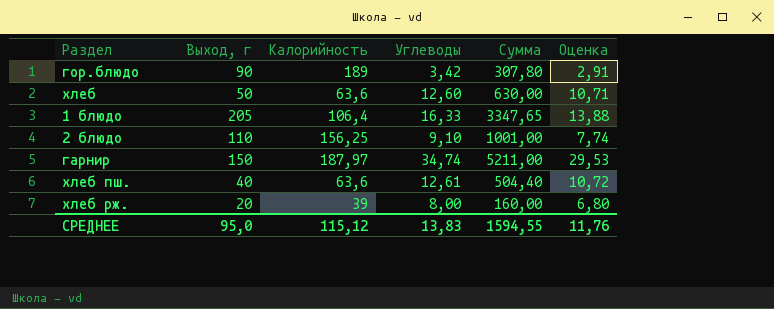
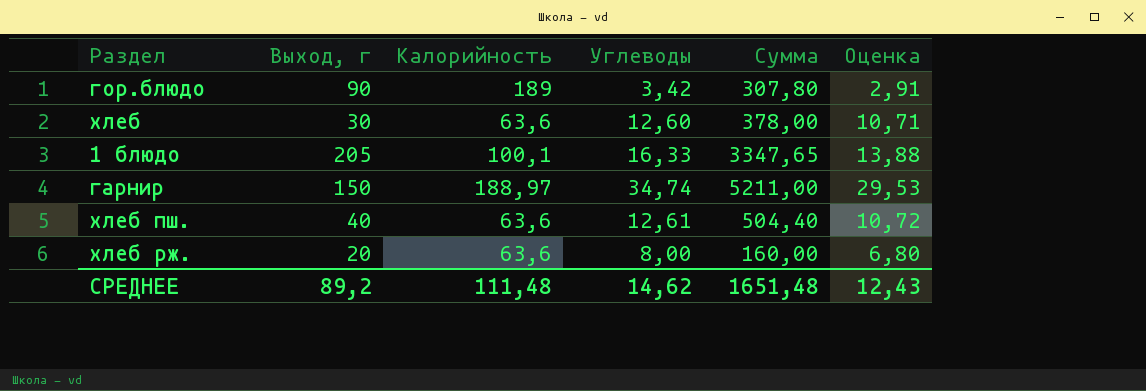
row 2 блюдо: 110 | 156,25 | 9,10 | 1001,00 | 7,74 -> none
хлеб | Выход, г: 50 -> 30
хлеб | Сумма: 630,00 -> 378,00
1 блюдо | Калорийность: 106,4 -> 100,1
гарнир | Калорийность: 187,97 -> 188,97
хлеб рж. | Калорийность: 39 -> 63,6
СРЕДНЕЕ | Выход, г: 95,0 -> 89,2
СРЕДНЕЕ | Калорийность: 115,12 -> 111,48
СРЕДНЕЕ | Углеводы: 13,83 -> 14,62
СРЕДНЕЕ | Сумма: 1594,55 -> 1651,48
СРЕДНЕЕ | Оценка: 11,76 -> 12,43

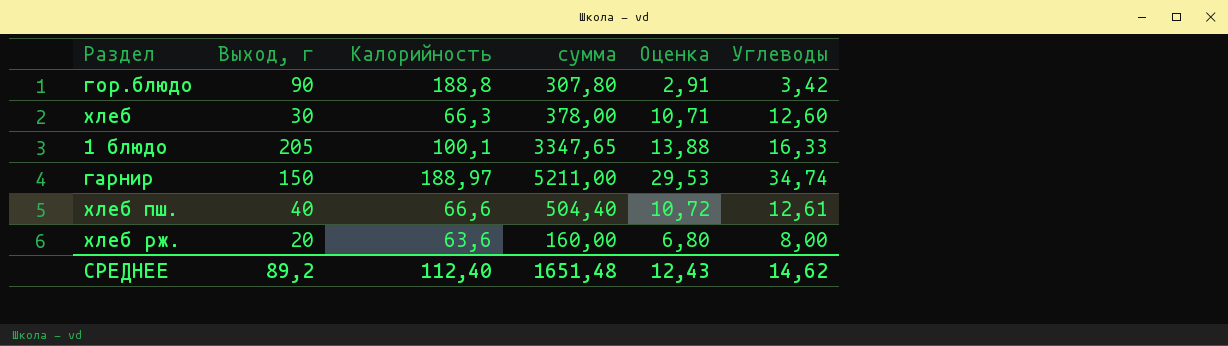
column name: Сумма -> сумма
column Углеводы | position: 4 -> 6
гор.блюдо | Калорийность: 189 -> 188,8
хлеб | Калорийность: 63,6 -> 66,3
хлеб пш. | Калорийность: 63,6 -> 66,6
СРЕДНЕЕ | Калорийность: 111,48 -> 112,40

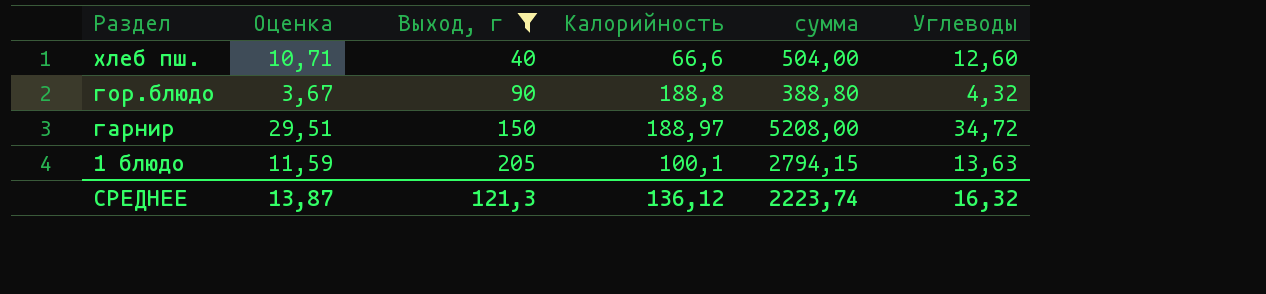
filter: none -> Выход, г >= 40
row order: none -> Раздел descending
column Оценка | position: 5 -> 2
хлеб пш. | Оценка: 10,72 -> 10,71
хлеб пш. | сумма: 504,40 -> 504,00
хлеб пш. | Углеводы: 12,61 -> 12,60
гор.блюдо | Оценка: 2,91 -> 3,67
гор.блюдо | сумма: 307,80 -> 388,80
гор.блюдо | Углеводы: 3,42 -> 4,32
гарнир | Оценка: 29,53 -> 29,51
гарнир | сумма: 5211,00 -> 5208,00
гарнир | Углеводы: 34,74 -> 34,72
1 блюдо | Оценка: 13,88 -> 11,59
1 блюдо | сумма: 3347,65 -> 2794,15
1 блюдо | Углеводы: 16,33 -> 13,63
СРЕДНЕЕ | Оценка: 12,43 -> 13,87
СРЕДНЕЕ | Выход, г: 89,2 -> 121,3
СРЕДНЕЕ | Калорийность: 112,40 -> 136,12
СРЕДНЕЕ | сумма: 1651,48 -> 2223,74
СРЕДНЕЕ | Углеводы: 14,62 -> 16,32

